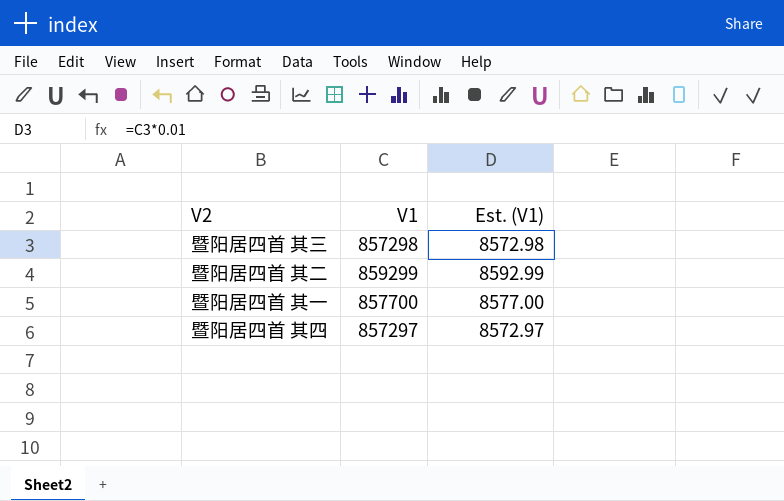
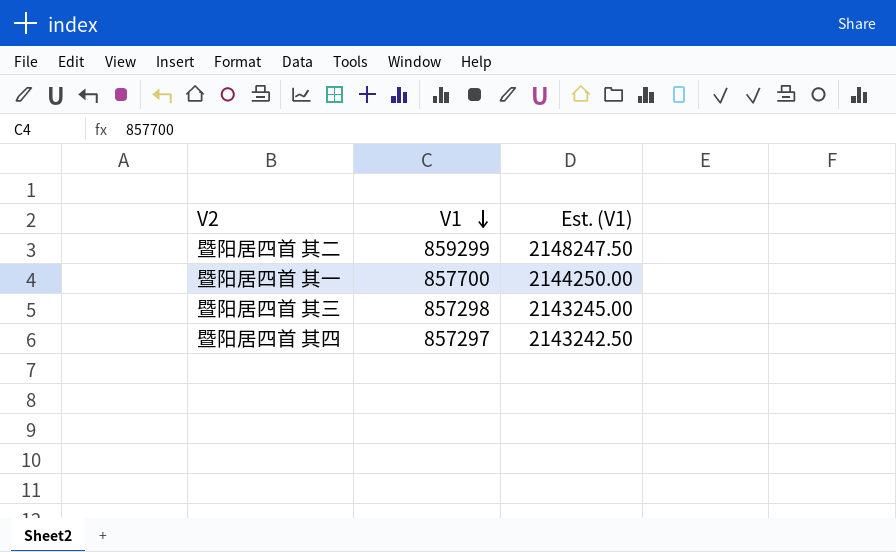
row order: none -> V1 descending
column Est. (V1) | formula: [V1] * 0.01 -> [V1] * 2.5

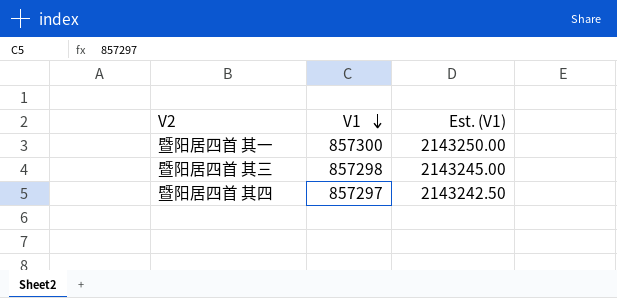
row 暨阳居四首 其二: 859299 | 2148247.50 -> none
暨阳居四首 其一 | V1: 857700 -> 857300
暨阳居四首 其一 | Est. (V1): 2144250.00 -> 2143250.00

